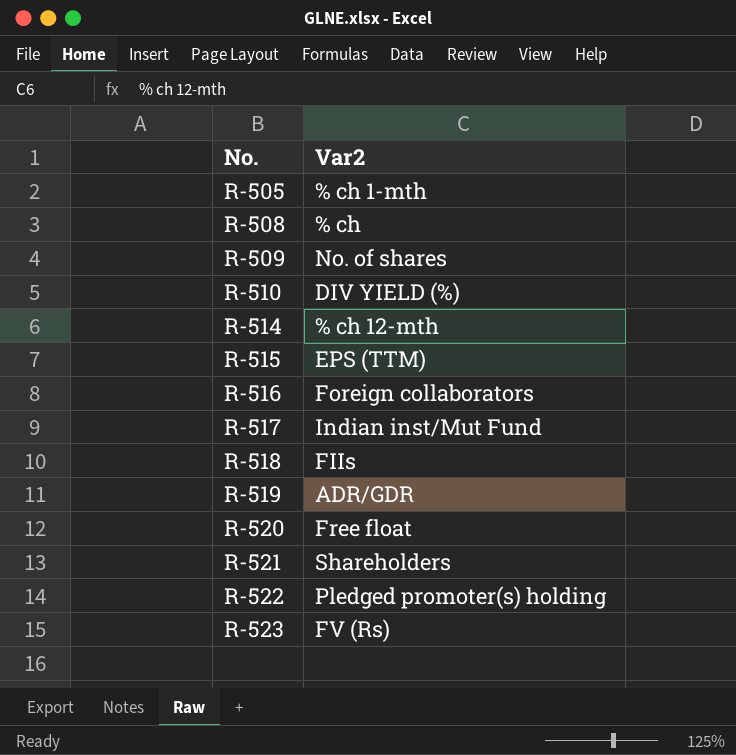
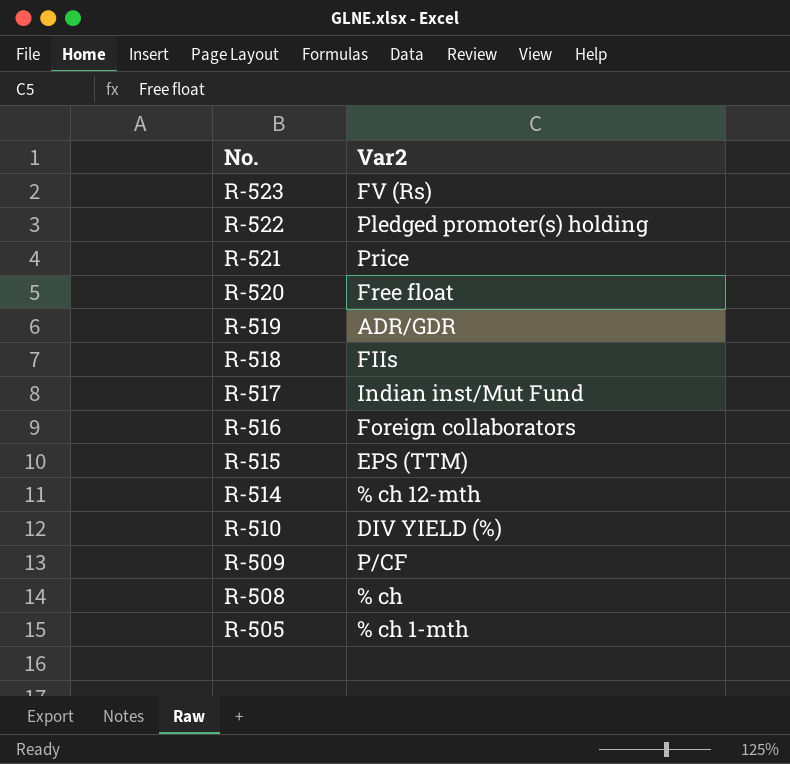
row order: No. ascending -> No. descending
R-521 | Var2: Shareholders -> Price
R-509 | Var2: No. of shares -> P/CF

